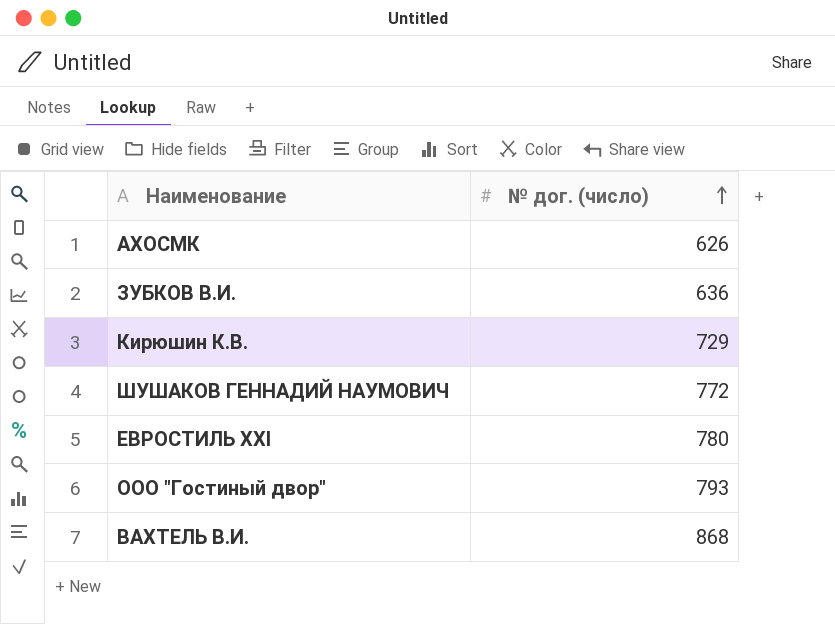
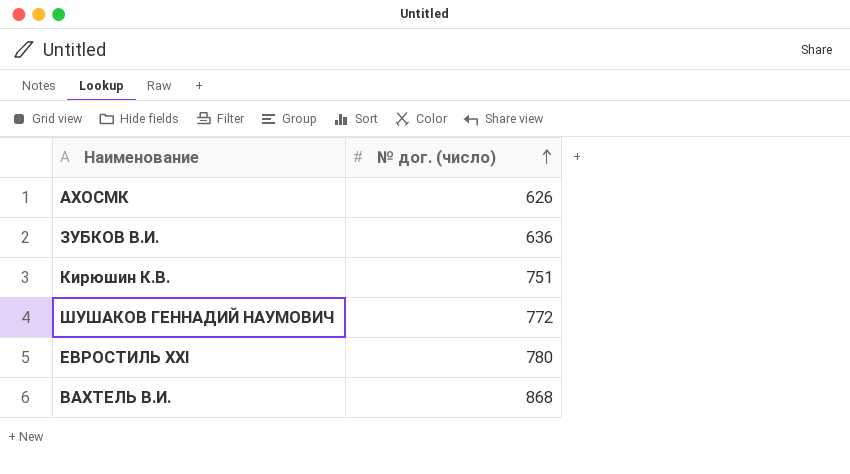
row ООО "Гостиный двор": 793 -> none
Кирюшин К.В. | № дог. (число): 729 -> 751

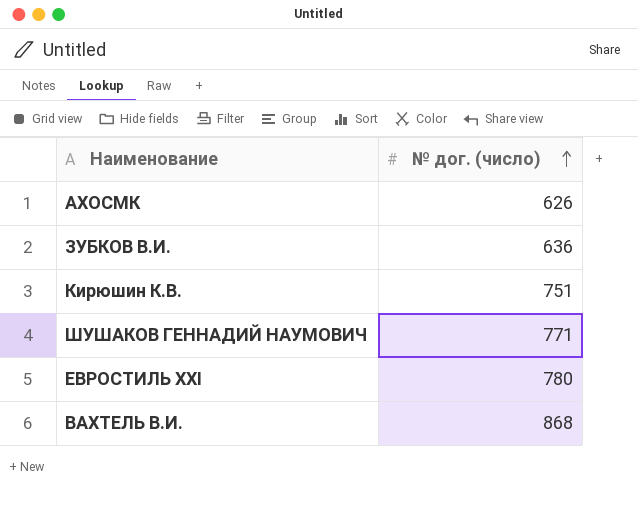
ШУШАКОВ ГЕННАДИЙ НАУМОВИЧ | № дог. (число): 772 -> 771

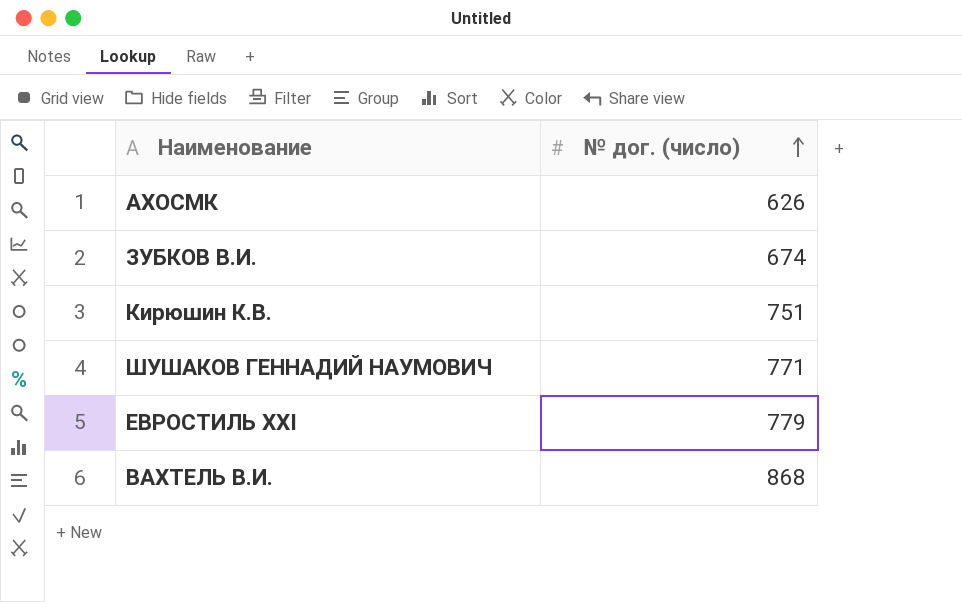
ЗУБКОВ В.И. | № дог. (число): 636 -> 674
ЕВРОСТИЛЬ XXI | № дог. (число): 780 -> 779

